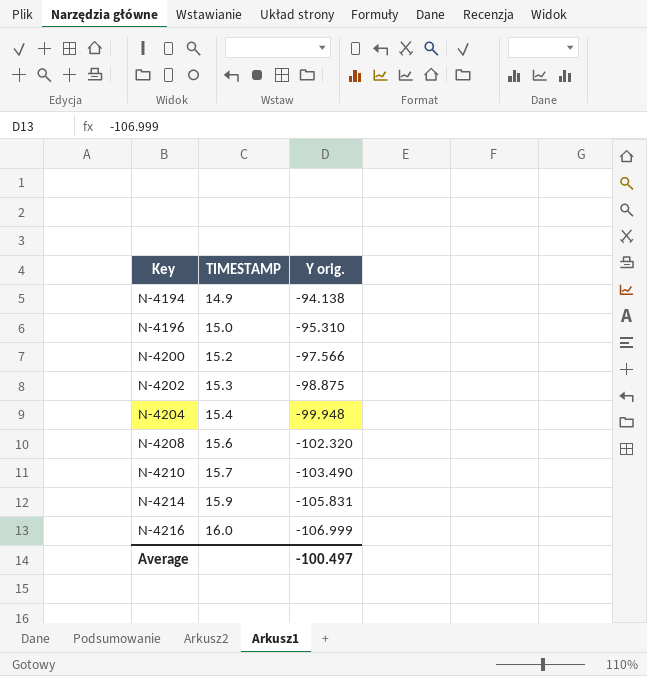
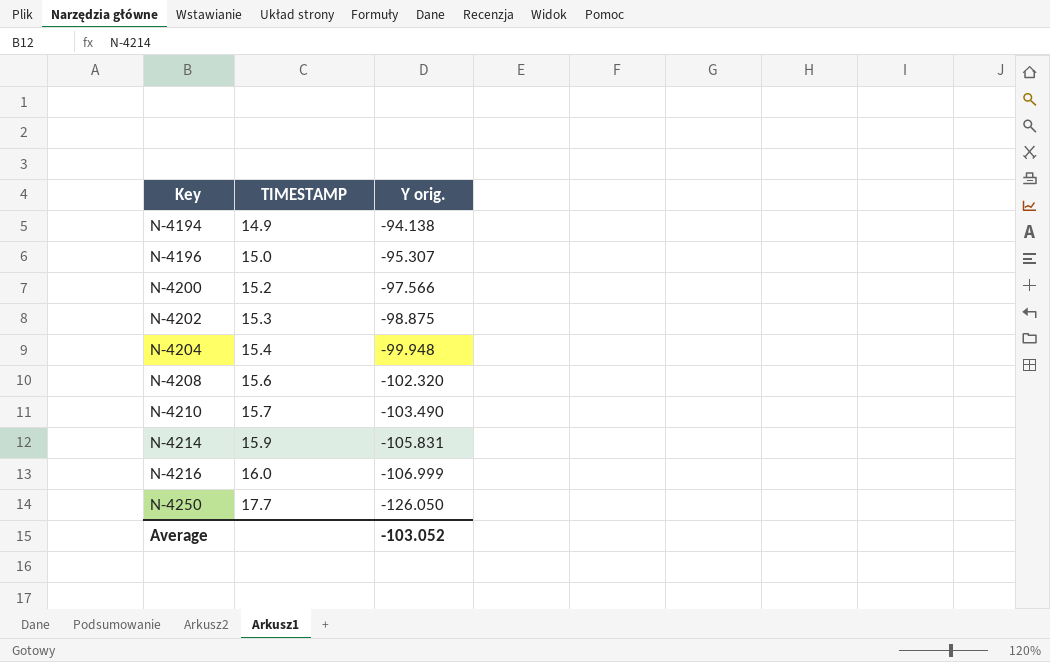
N-4196 | Y orig.: -95.310 -> -95.307
row N-4250: none -> 17.7 | -126.050
Average | Y orig.: -100.497 -> -103.052

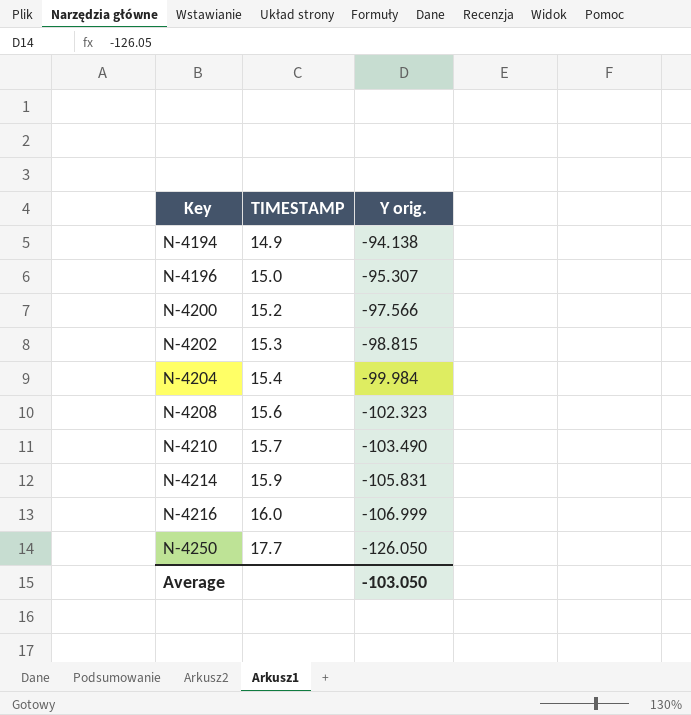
N-4202 | Y orig.: -98.875 -> -98.815
N-4204 | Y orig.: -99.948 -> -99.984
N-4208 | Y orig.: -102.320 -> -102.323
Average | Y orig.: -103.052 -> -103.050

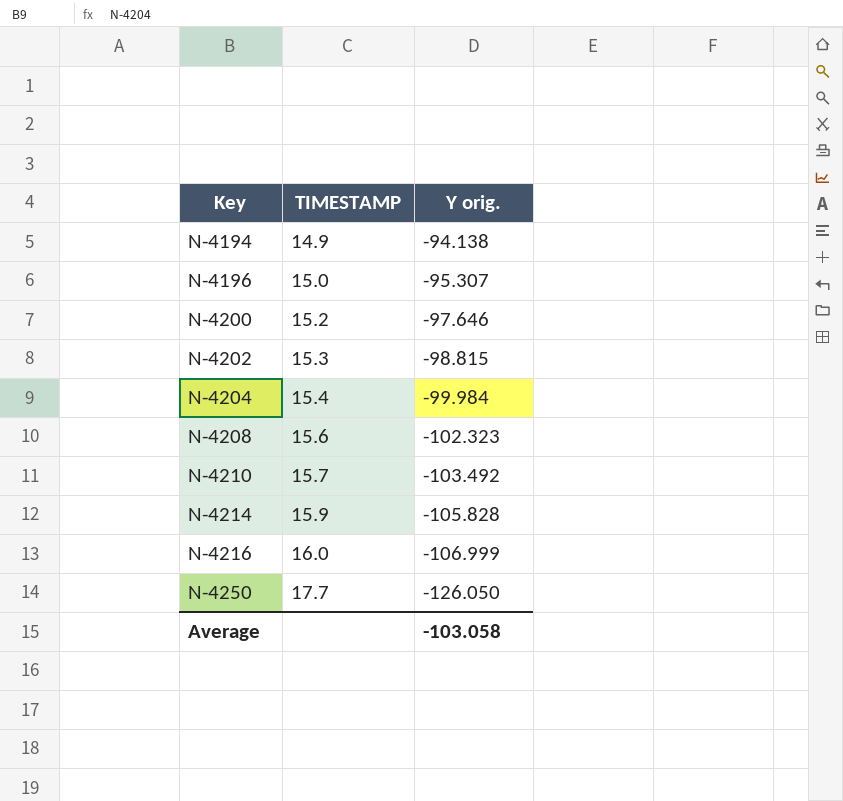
N-4200 | Y orig.: -97.566 -> -97.646
N-4210 | Y orig.: -103.490 -> -103.492
N-4214 | Y orig.: -105.831 -> -105.828
Average | Y orig.: -103.050 -> -103.058

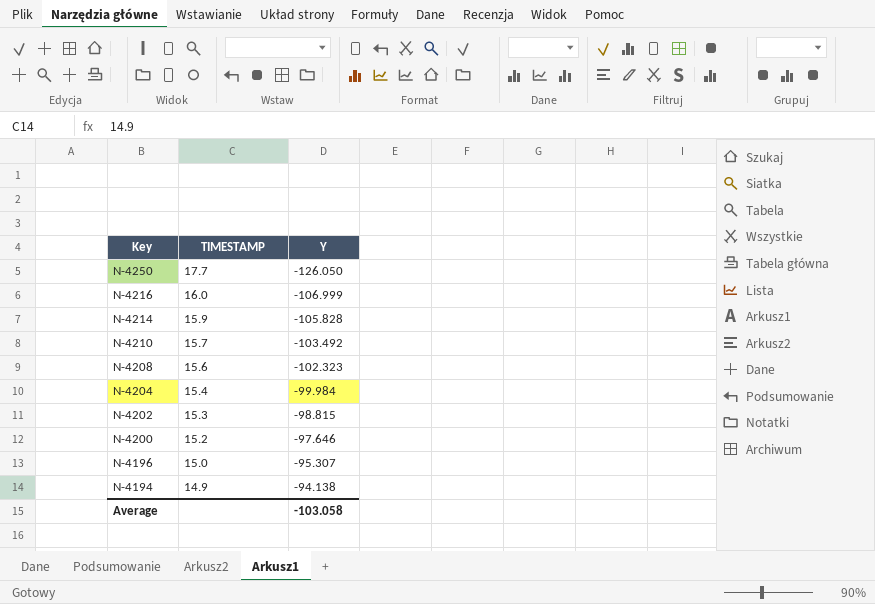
row order: Key ascending -> Key descending
column name: Y orig. -> Y

